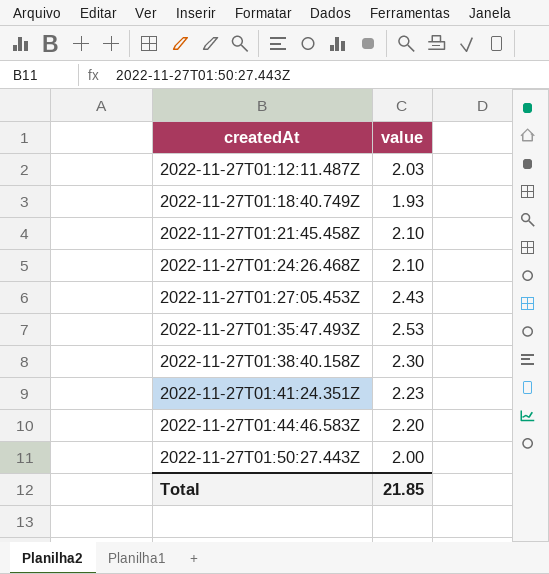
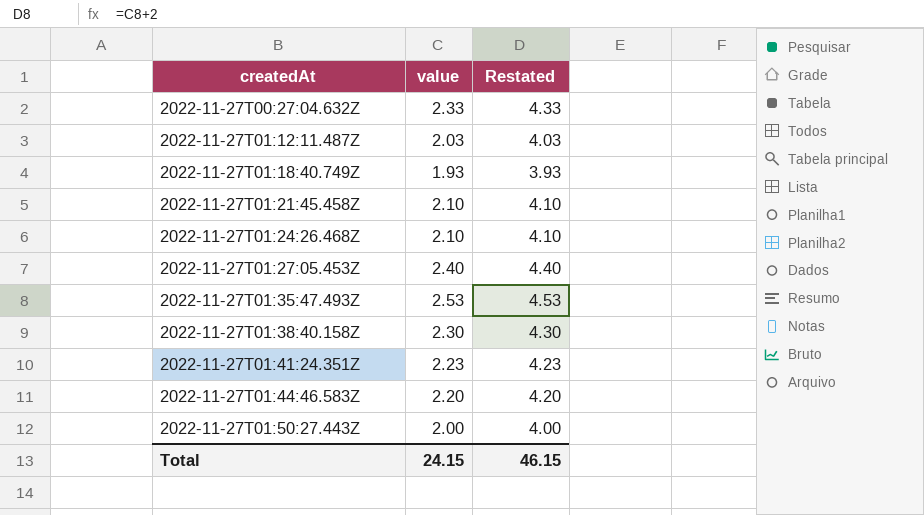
column Restated | formula: none -> [value] + 2
row 2022-11-27T00:27:04.632Z: none -> 2.33 | 4.33
2022-11-27T01:27:05.453Z | value: 2.43 -> 2.40
Total | value: 21.85 -> 24.15

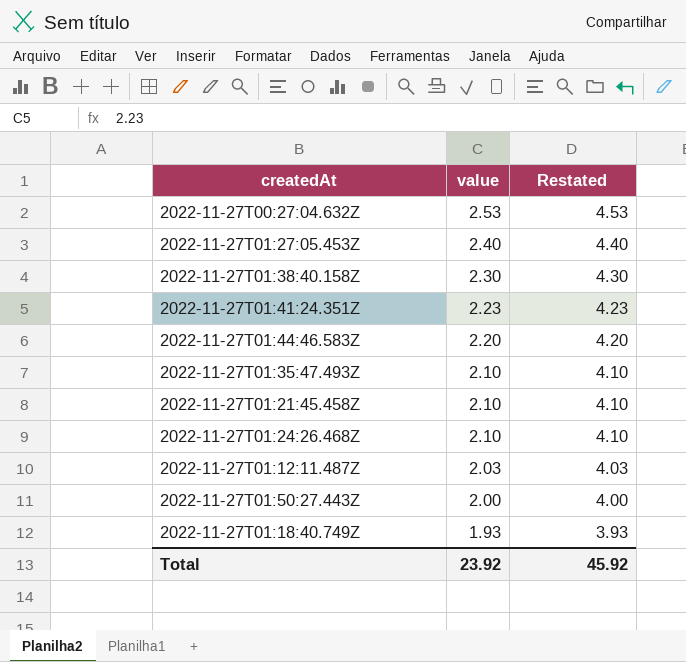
row order: createdAt ascending -> value descending
2022-11-27T00:27:04.632Z | value: 2.33 -> 2.53
2022-11-27T00:27:04.632Z | Restated: 4.33 -> 4.53
2022-11-27T01:35:47.493Z | value: 2.53 -> 2.10
2022-11-27T01:35:47.493Z | Restated: 4.53 -> 4.10
Total | value: 24.15 -> 23.92
Total | Restated: 46.15 -> 45.92

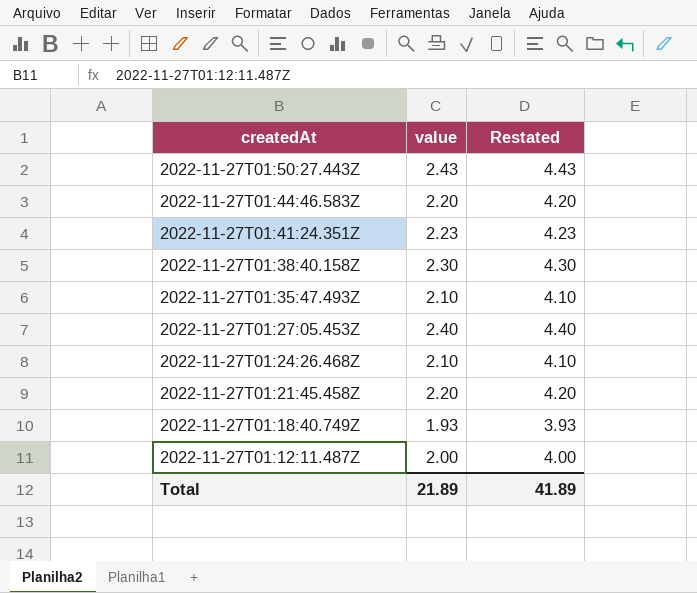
row order: value descending -> createdAt descending
row 2022-11-27T00:27:04.632Z: 2.53 | 4.53 -> none
2022-11-27T01:50:27.443Z | value: 2.00 -> 2.43
2022-11-27T01:50:27.443Z | Restated: 4.00 -> 4.43
2022-11-27T01:21:45.458Z | value: 2.10 -> 2.20
2022-11-27T01:21:45.458Z | Restated: 4.10 -> 4.20
2022-11-27T01:12:11.487Z | value: 2.03 -> 2.00
2022-11-27T01:12:11.487Z | Restated: 4.03 -> 4.00
Total | value: 23.92 -> 21.89
Total | Restated: 45.92 -> 41.89

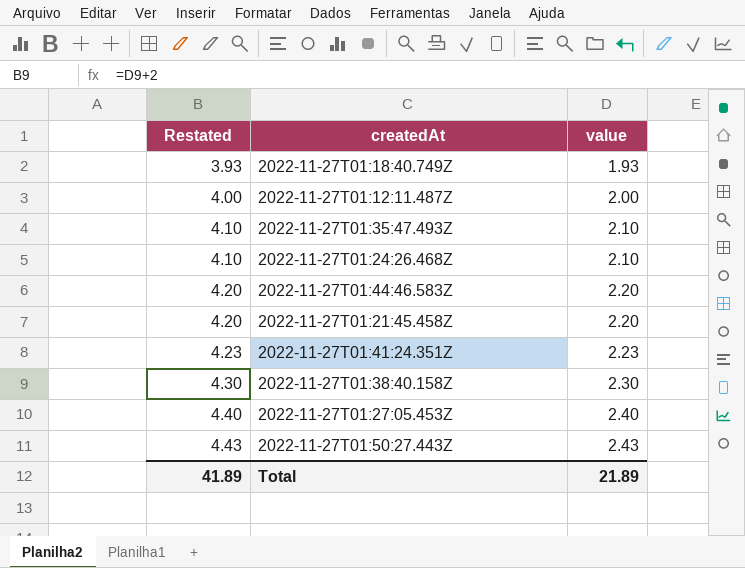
row order: createdAt descending -> Restated ascending
column Restated | position: 3 -> 1

